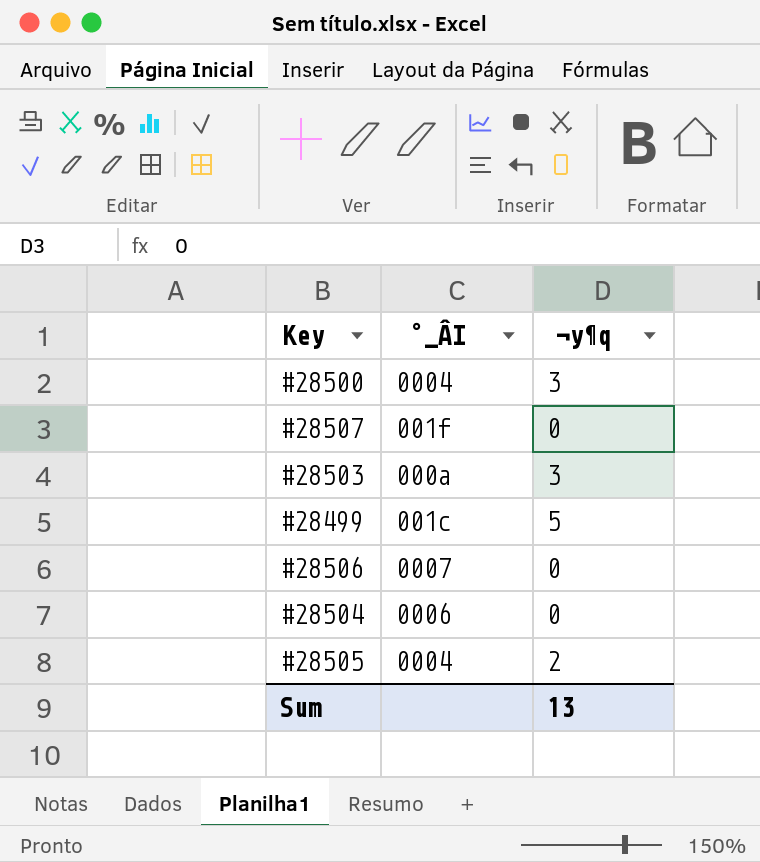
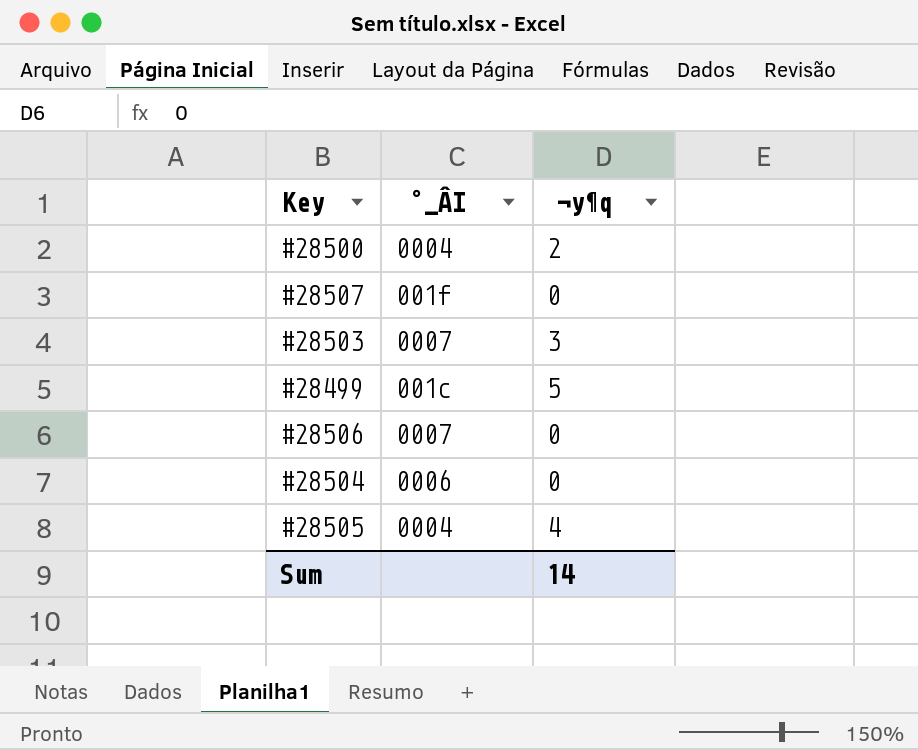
#28500 | ¬y¶q: 3 -> 2
#28503 | °_ÂI: 000a -> 0007
#28505 | ¬y¶q: 2 -> 4
Sum | ¬y¶q: 13 -> 14

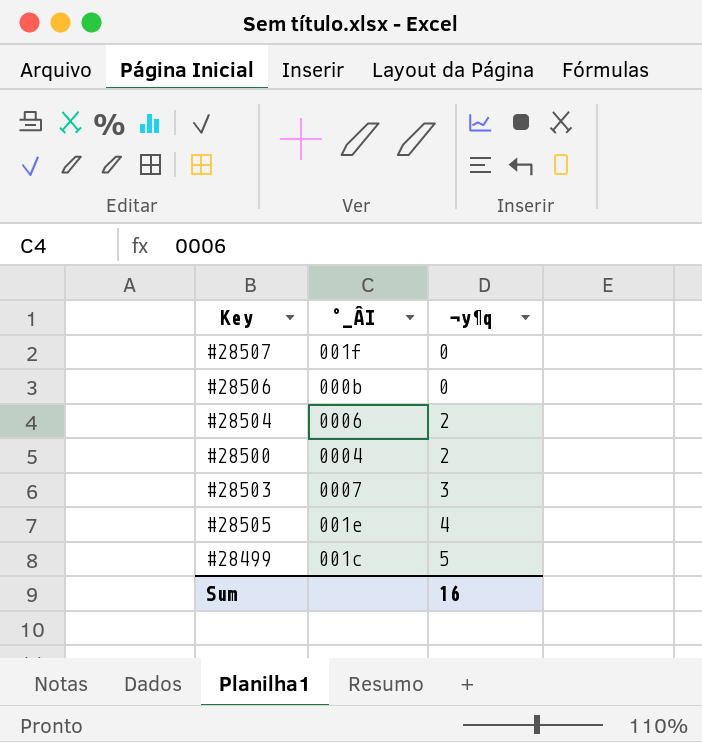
row order: none -> ¬y¶q ascending
#28506 | °_ÂI: 0007 -> 000b
#28504 | ¬y¶q: 0 -> 2
#28505 | °_ÂI: 0004 -> 001e
Sum | ¬y¶q: 14 -> 16

